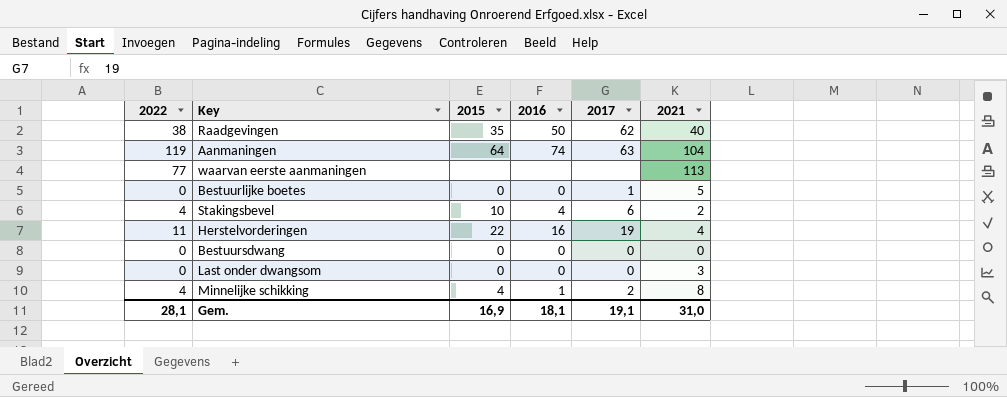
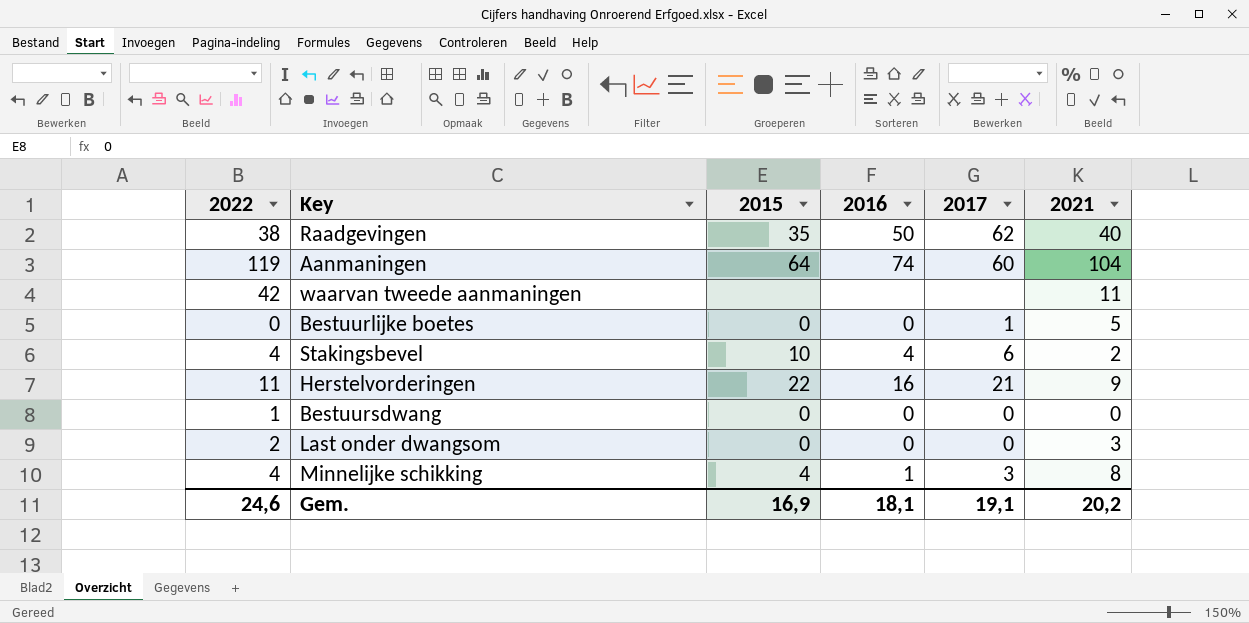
row waarvan eerste aanmaningen: 77 | none | none | none | 113 -> none
Aanmaningen | 2017: 63 -> 60
row waarvan tweede aanmaningen: none -> 42 | none | none | none | 11
Herstelvorderingen | 2017: 19 -> 21
Herstelvorderingen | 2021: 4 -> 9
Bestuursdwang | 2022: 0 -> 1
Last onder dwangsom | 2022: 0 -> 2
Minnelijke schikking | 2017: 2 -> 3
Gem. | 2022: 28,1 -> 24,6
Gem. | 2021: 31,0 -> 20,2

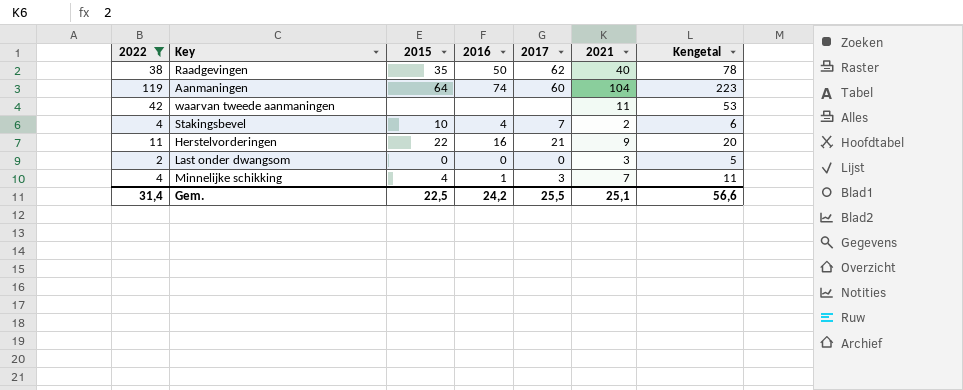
filter: none -> 2022 >= 2
column Kengetal | formula: none -> [2022] + [2021]
Stakingsbevel | 2017: 6 -> 7
Minnelijke schikking | 2021: 8 -> 7
Gem. | 2022: 24,6 -> 31,4
Gem. | 2015: 16,9 -> 22,5
Gem. | 2016: 18,1 -> 24,2
Gem. | 2017: 19,1 -> 25,5
Gem. | 2021: 20,2 -> 25,1

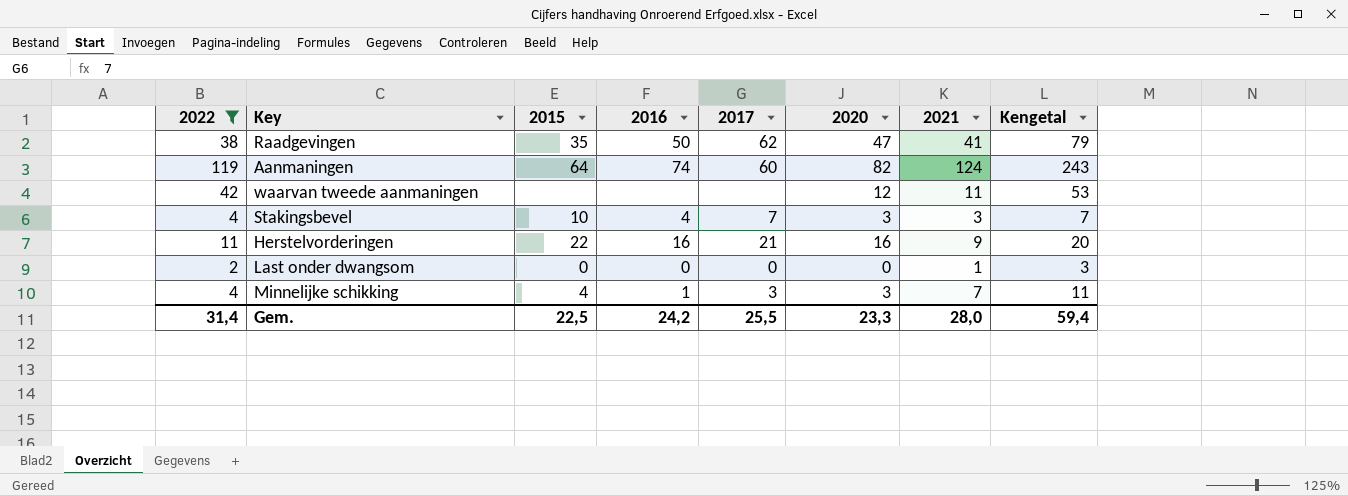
column 2020 | position: none -> 6
Raadgevingen | 2021: 40 -> 41
Raadgevingen | Kengetal: 78 -> 79
Aanmaningen | 2021: 104 -> 124
Aanmaningen | Kengetal: 223 -> 243
Stakingsbevel | 2021: 2 -> 3
Stakingsbevel | Kengetal: 6 -> 7
Last onder dwangsom | 2021: 3 -> 1
Last onder dwangsom | Kengetal: 5 -> 3
Gem. | 2021: 25,1 -> 28,0
Gem. | Kengetal: 56,6 -> 59,4

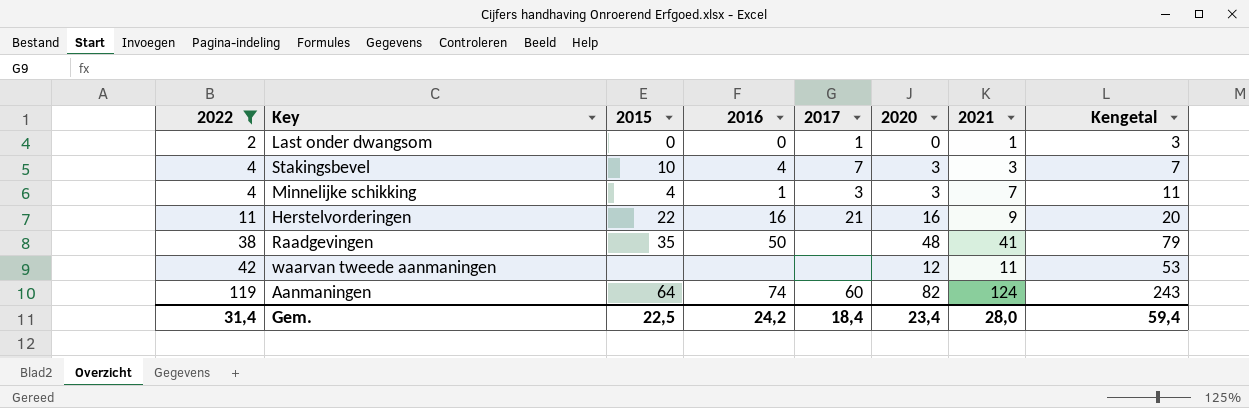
row order: none -> 2022 ascending
Last onder dwangsom | 2017: 0 -> 1
Raadgevingen | 2017: 62 -> none
Raadgevingen | 2020: 47 -> 48
Gem. | 2017: 25,5 -> 18,4
Gem. | 2020: 23,3 -> 23,4

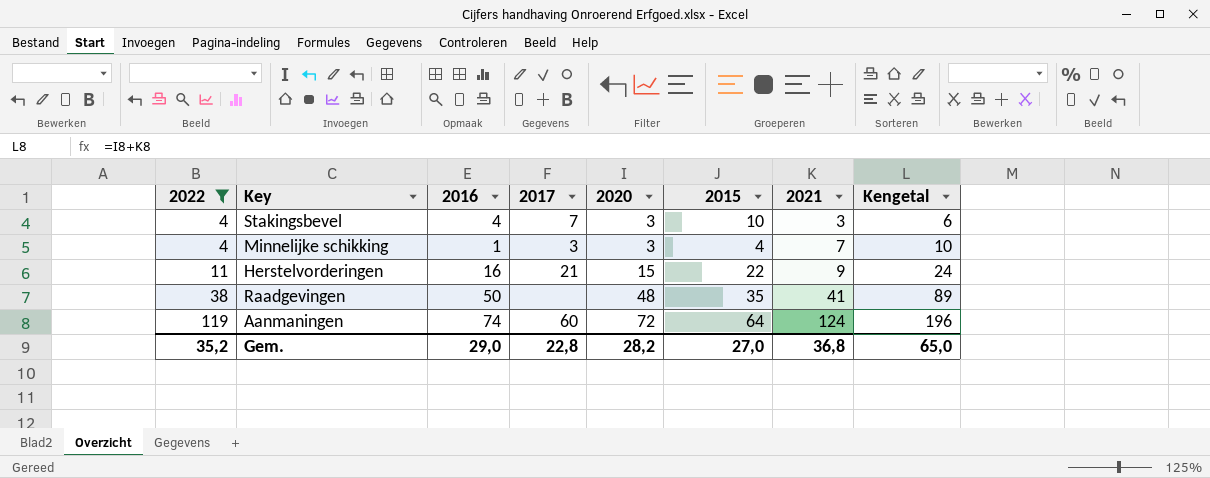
column 2015 | position: 3 -> 6
column Kengetal | formula: [2022] + [2021] -> [2020] + [2021]
row Last onder dwangsom: 2 | 0 | 0 | 1 | 0 | 1 | 3 -> none
row waarvan tweede aanmaningen: 42 | none | none | none | 12 | 11 | 53 -> none
Herstelvorderingen | 2020: 16 -> 15
Aanmaningen | 2020: 82 -> 72
Gem. | 2022: 31,4 -> 35,2
Gem. | 2016: 24,2 -> 29,0
Gem. | 2017: 18,4 -> 22,8
Gem. | 2020: 23,4 -> 28,2
Gem. | 2015: 22,5 -> 27,0
Gem. | 2021: 28,0 -> 36,8
Gem. | Kengetal: 59,4 -> 65,0

